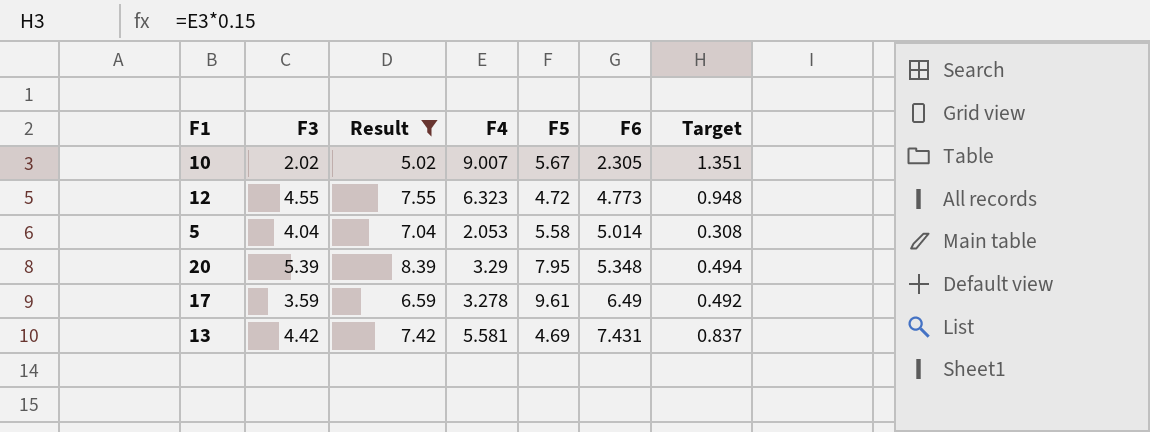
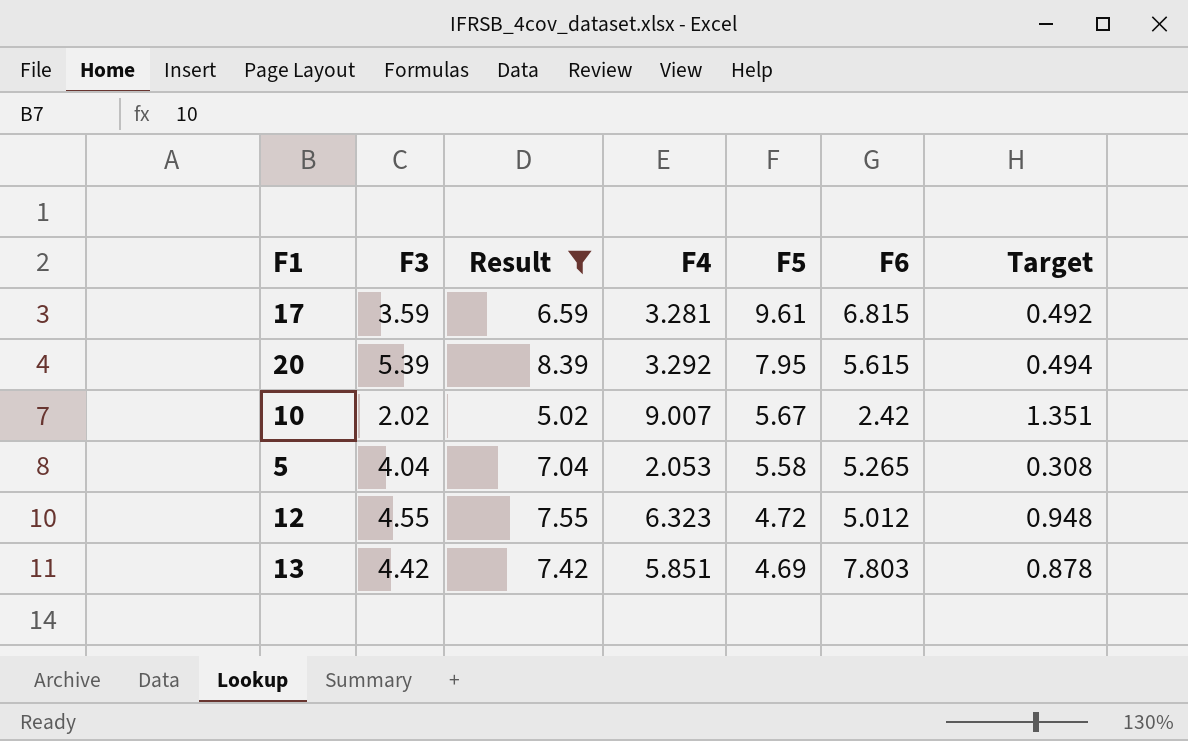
row order: F6 ascending -> F5 descending
17 | F4: 3.278 -> 3.281
17 | F6: 6.49 -> 6.815
20 | F4: 3.29 -> 3.292
20 | F6: 5.348 -> 5.615
10 | F6: 2.305 -> 2.42
5 | F6: 5.014 -> 5.265
12 | F6: 4.773 -> 5.012
13 | F4: 5.581 -> 5.851
13 | F6: 7.431 -> 7.803
13 | Target: 0.837 -> 0.878

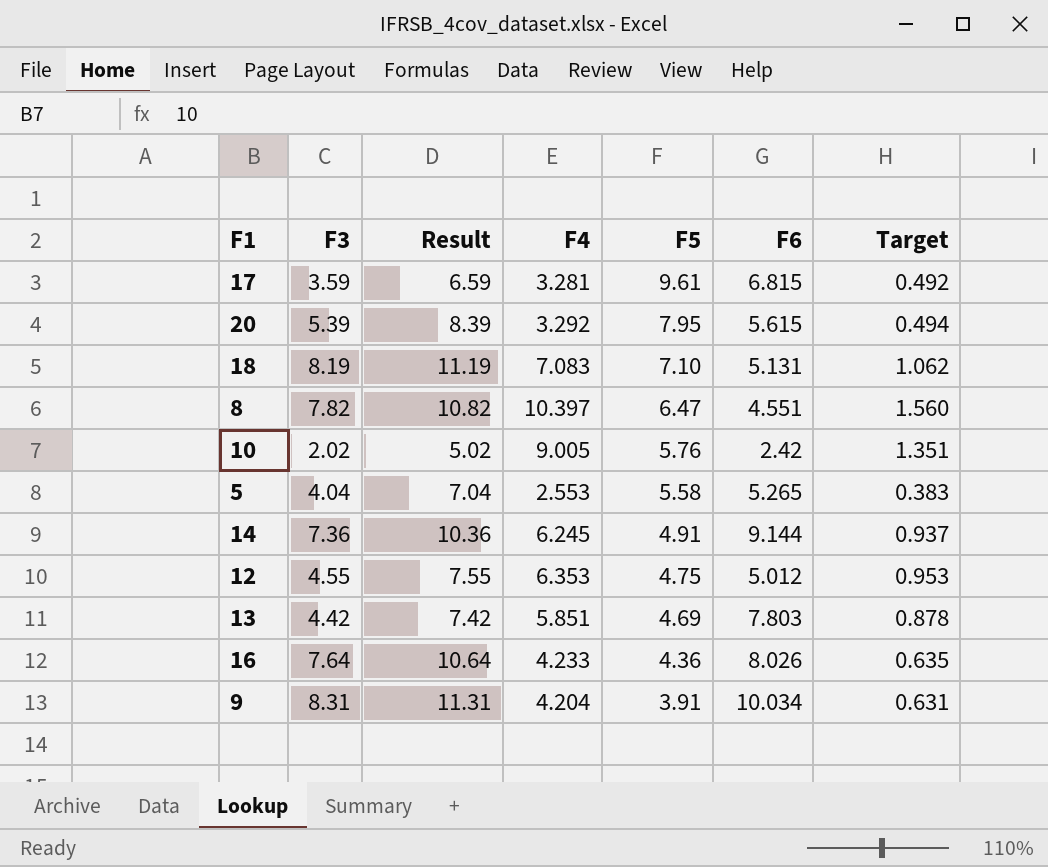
filter: Result <= 8.39 -> none
10 | F4: 9.007 -> 9.005
10 | F5: 5.67 -> 5.76
5 | F4: 2.053 -> 2.553
5 | Target: 0.308 -> 0.383
12 | F4: 6.323 -> 6.353
12 | F5: 4.72 -> 4.75
12 | Target: 0.948 -> 0.953

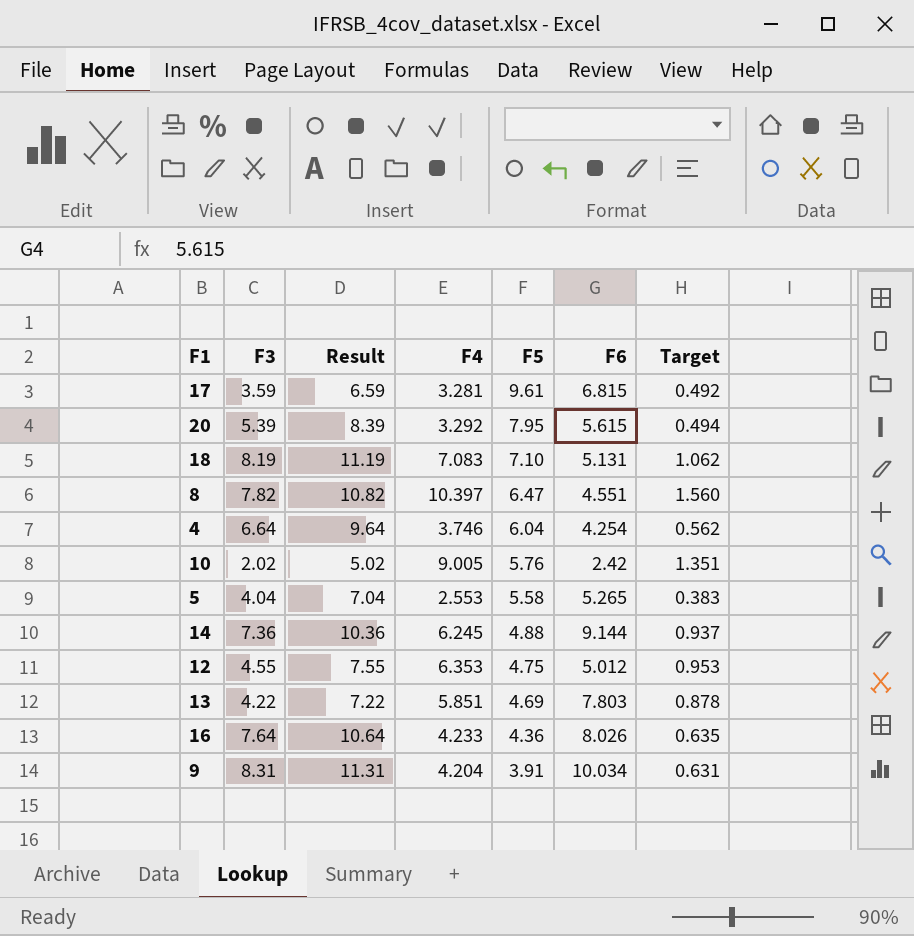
row 4: none -> 6.64 | 9.64 | 3.746 | 6.04 | 4.254 | 0.562
14 | F5: 4.91 -> 4.88
13 | F3: 4.42 -> 4.22
13 | Result: 7.42 -> 7.22

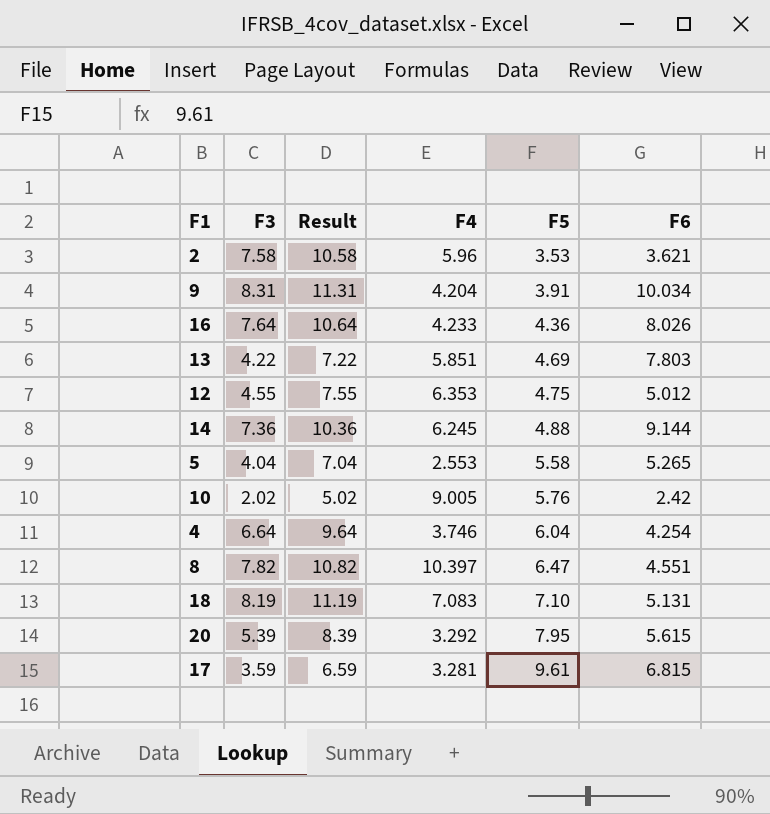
row order: F5 descending -> F5 ascending
column Target | formula: [F4] * 0.15 -> none
row 2: none -> 7.58 | 10.58 | 5.96 | 3.53 | 3.621

